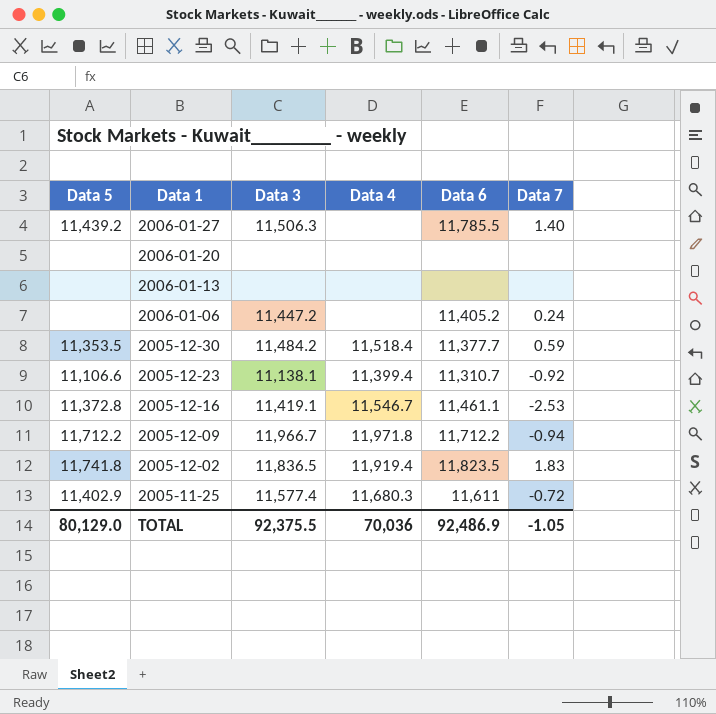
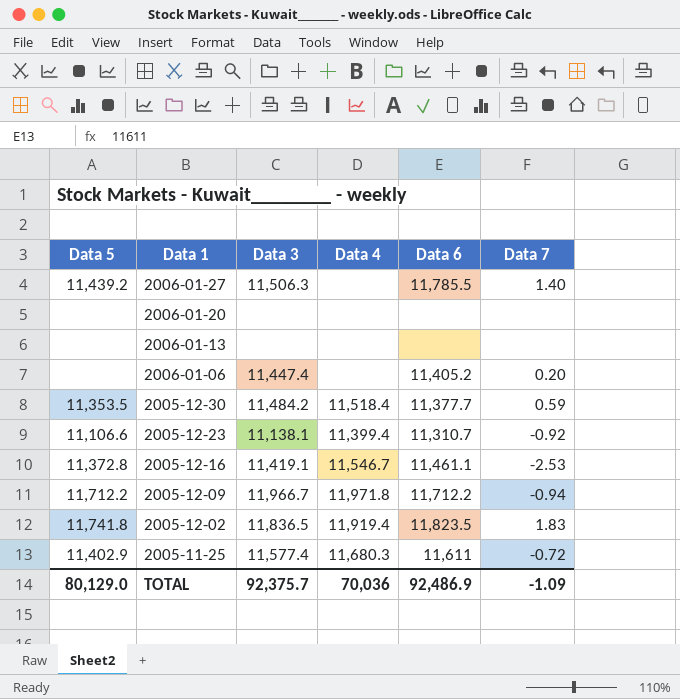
2006-01-06 | Data 3: 11,447.2 -> 11,447.4
2006-01-06 | Data 7: 0.24 -> 0.20
TOTAL | Data 3: 92,375.5 -> 92,375.7
TOTAL | Data 7: -1.05 -> -1.09

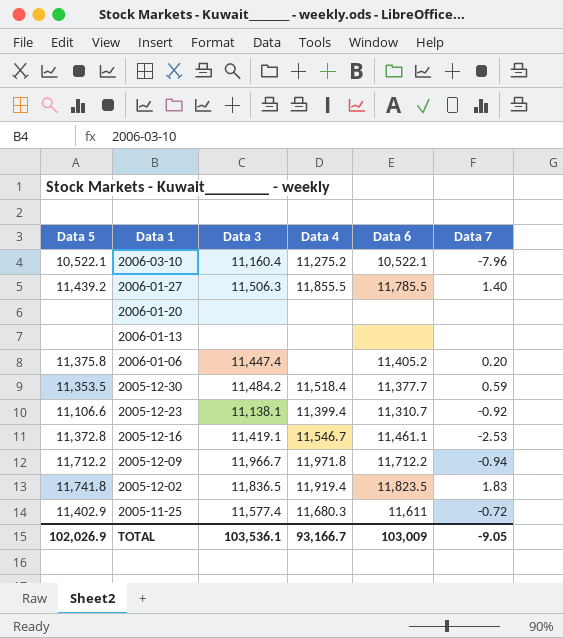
row 2006-03-10: none -> 10,522.1 | 11,160.4 | 11,275.2 | 10,522.1 | -7.96
2006-01-27 | Data 4: none -> 11,855.5
2006-01-06 | Data 5: none -> 11,375.8
TOTAL | Data 5: 80,129.0 -> 102,026.9
TOTAL | Data 3: 92,375.7 -> 103,536.1
TOTAL | Data 4: 70,036 -> 93,166.7
TOTAL | Data 6: 92,486.9 -> 103,009
TOTAL | Data 7: -1.09 -> -9.05

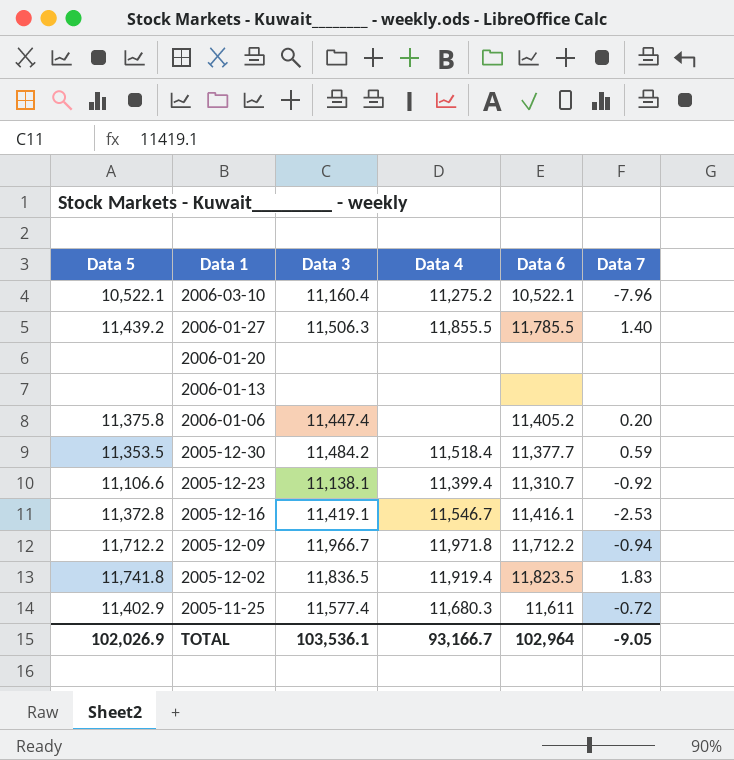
2005-12-16 | Data 6: 11,461.1 -> 11,416.1
TOTAL | Data 6: 103,009 -> 102,964

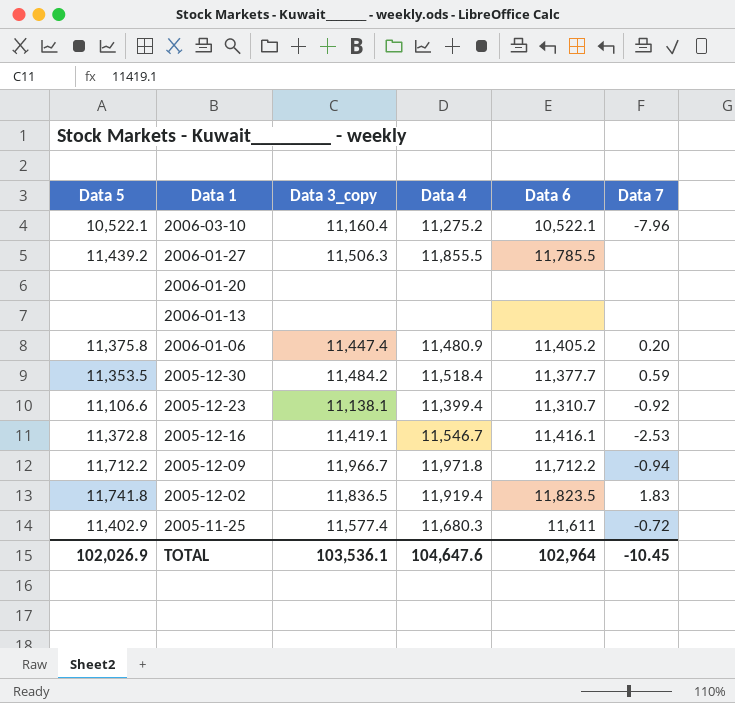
column name: Data 3 -> Data 3_copy
2006-01-27 | Data 7: 1.40 -> none
2006-01-06 | Data 4: none -> 11,480.9
TOTAL | Data 4: 93,166.7 -> 104,647.6
TOTAL | Data 7: -9.05 -> -10.45

